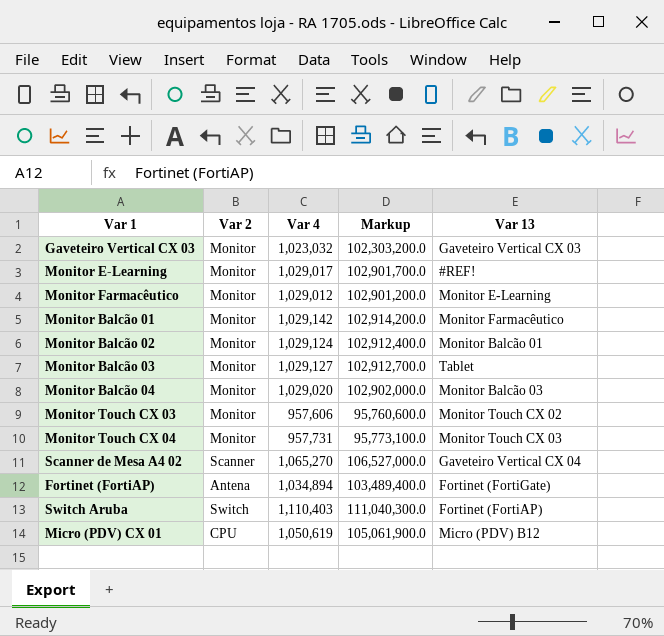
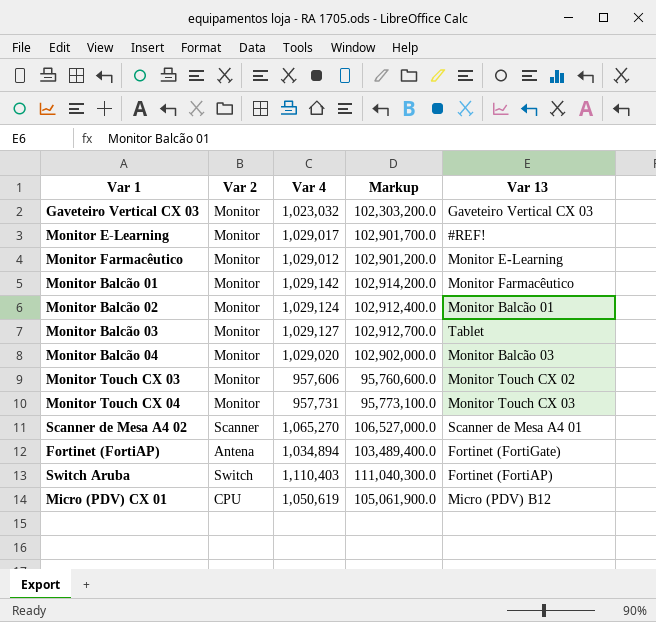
Scanner de Mesa A4 02 | Var 13: Gaveteiro Vertical CX 04 -> Scanner de Mesa A4 01

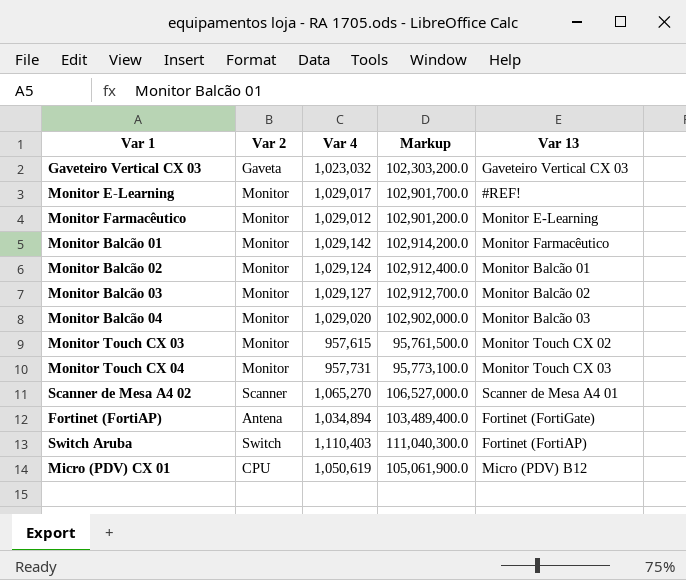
Gaveteiro Vertical CX 03 | Var 2: Monitor -> Gaveta
Monitor Balcão 03 | Var 13: Tablet -> Monitor Balcão 02
Monitor Touch CX 03 | Var 4: 957,606 -> 957,615
Monitor Touch CX 03 | Markup: 95,760,600.0 -> 95,761,500.0

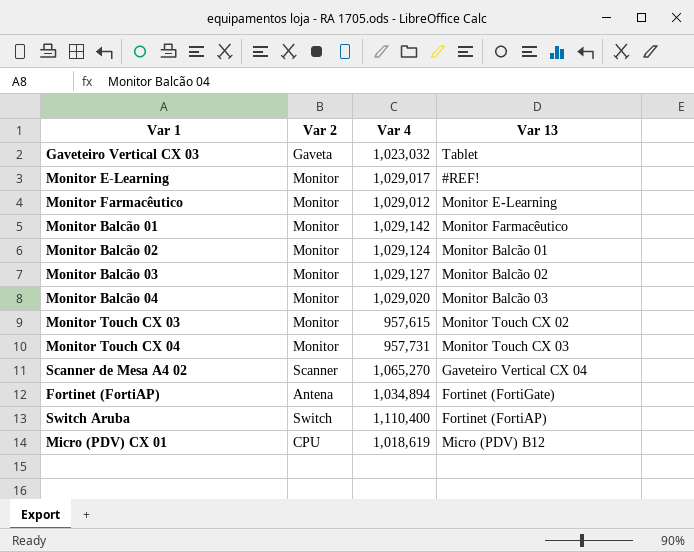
column Markup | formula: [Var 4] * 100 -> none
Gaveteiro Vertical CX 03 | Var 13: Gaveteiro Vertical CX 03 -> Tablet
Scanner de Mesa A4 02 | Var 13: Scanner de Mesa A4 01 -> Gaveteiro Vertical CX 04
Switch Aruba | Var 4: 1,110,403 -> 1,110,400
Micro (PDV) CX 01 | Var 4: 1,050,619 -> 1,018,619

